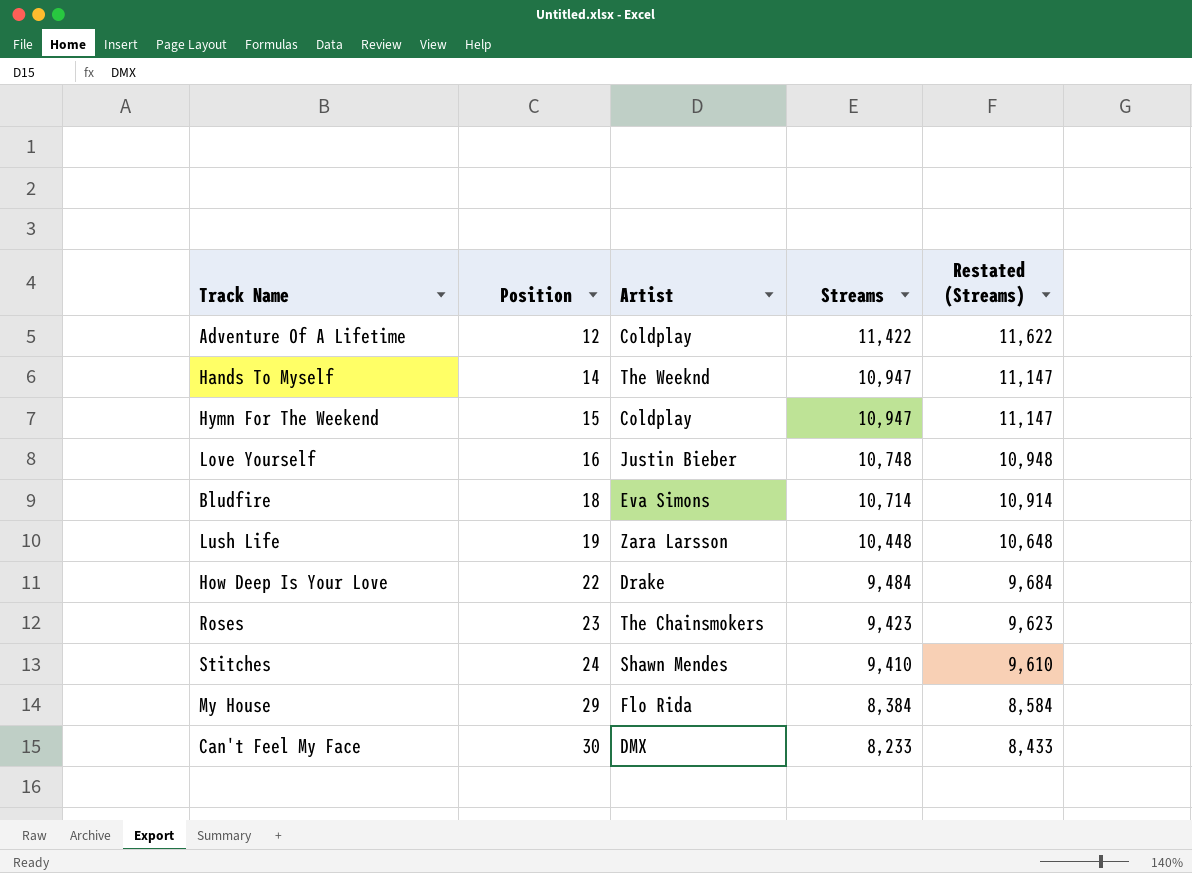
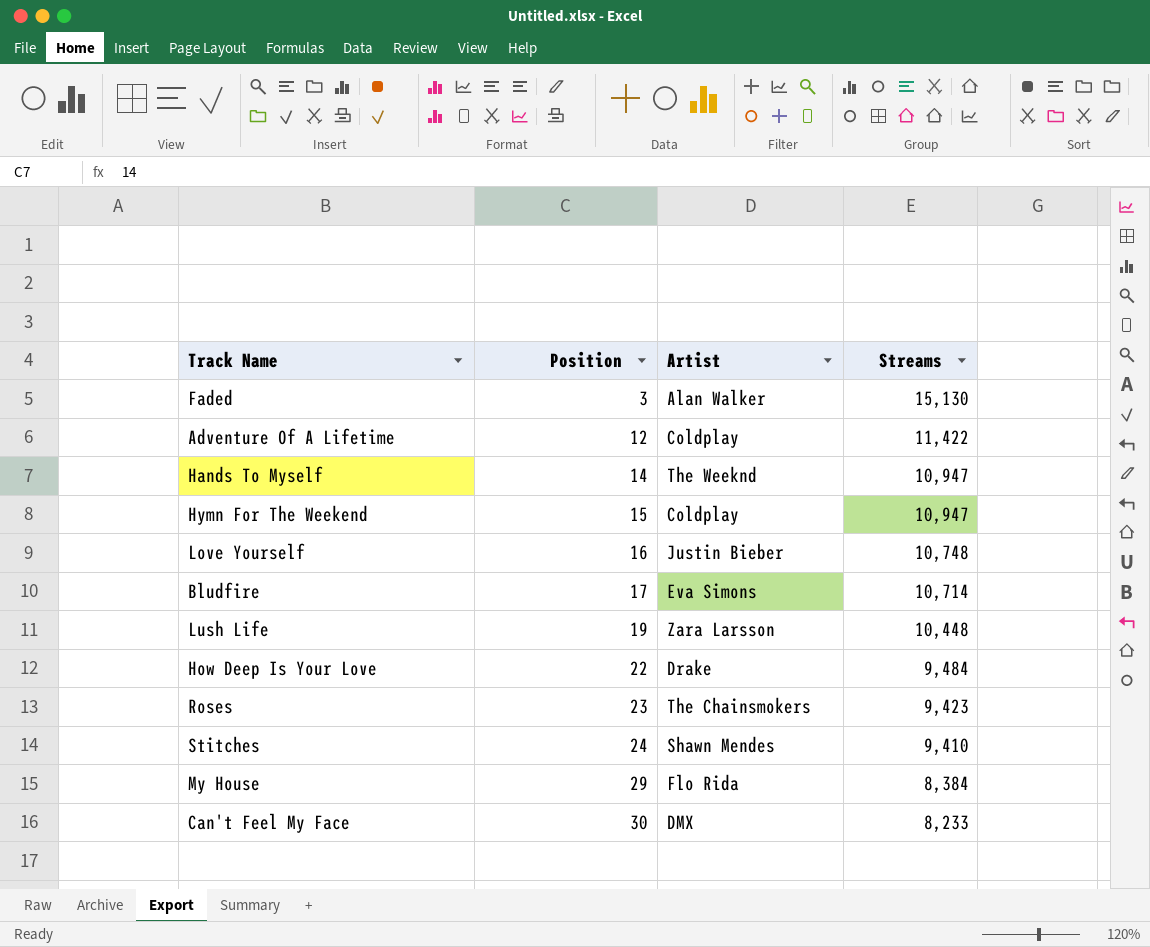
column Restated (Streams) | formula: [Streams] + 200 -> none
row Faded: none -> 3 | Alan Walker | 15,130
Bludfire | Position: 18 -> 17

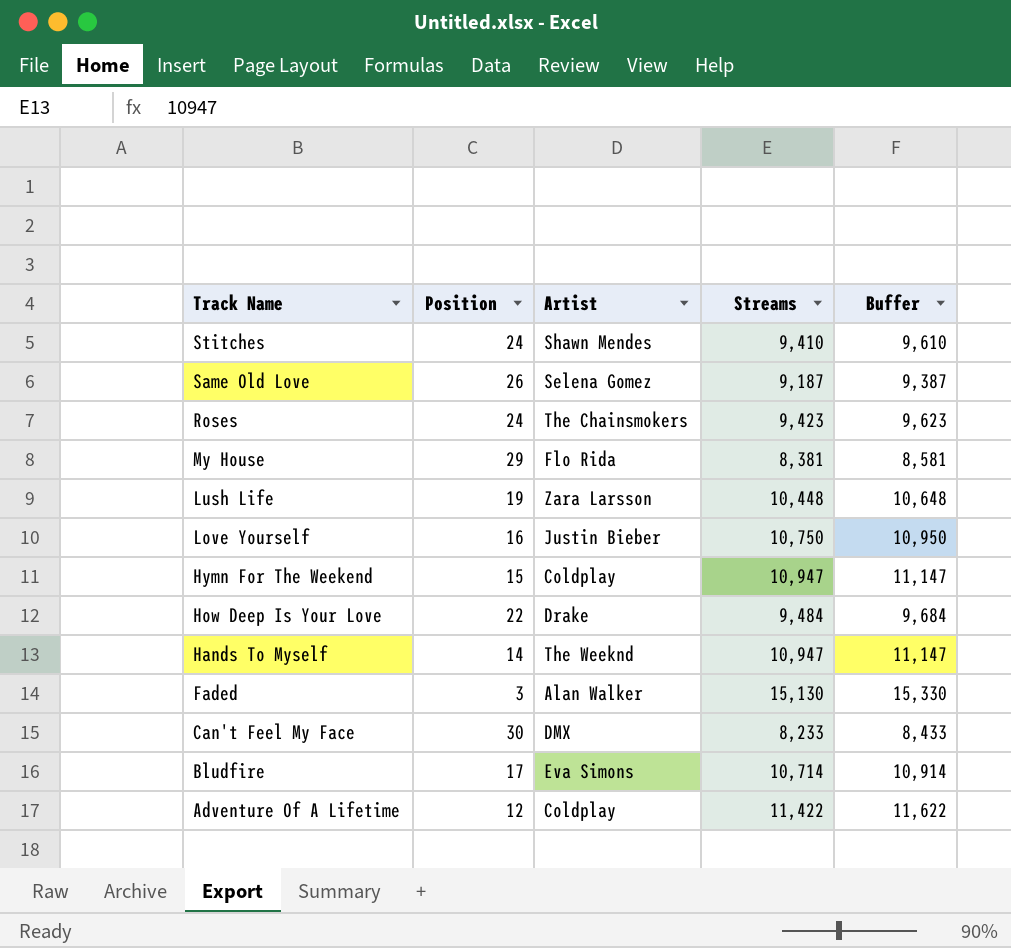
row order: Position ascending -> Track Name descending
column Buffer | formula: none -> [Streams] + 200
row Same Old Love: none -> 26 | Selena Gomez | 9,187 | 9,387
Roses | Position: 23 -> 24
My House | Streams: 8,384 -> 8,381
Love Yourself | Streams: 10,748 -> 10,750

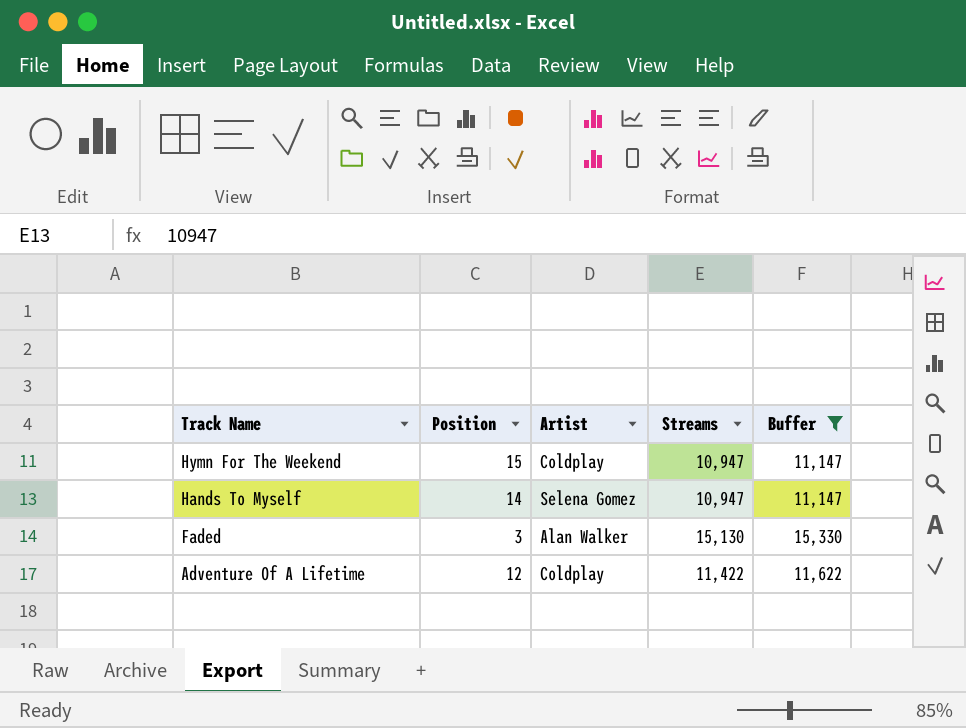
filter: none -> Buffer >= 11,147
Hands To Myself | Artist: The Weeknd -> Selena Gomez

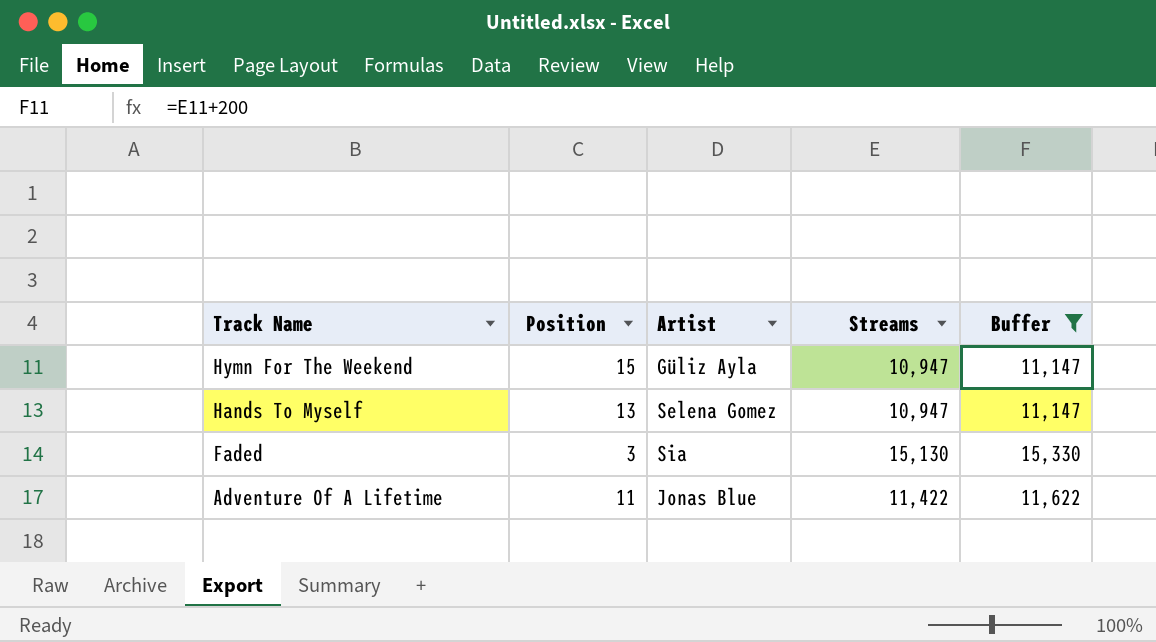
Hymn For The Weekend | Artist: Coldplay -> Güliz Ayla
Hands To Myself | Position: 14 -> 13
Faded | Artist: Alan Walker -> Sia
Adventure Of A Lifetime | Position: 12 -> 11
Adventure Of A Lifetime | Artist: Coldplay -> Jonas Blue

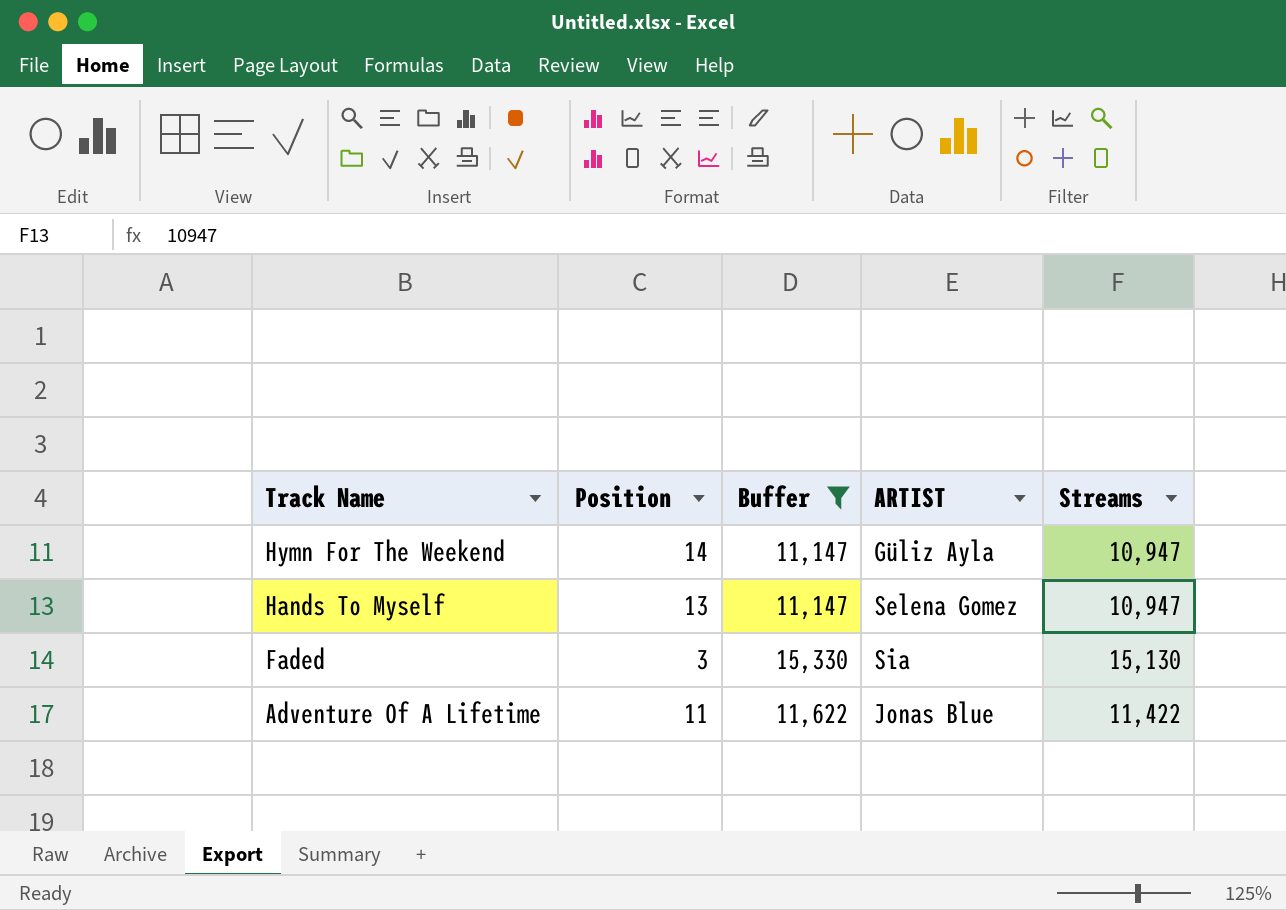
column Buffer | position: 5 -> 3
column name: Artist -> ARTIST
Hymn For The Weekend | Position: 15 -> 14

